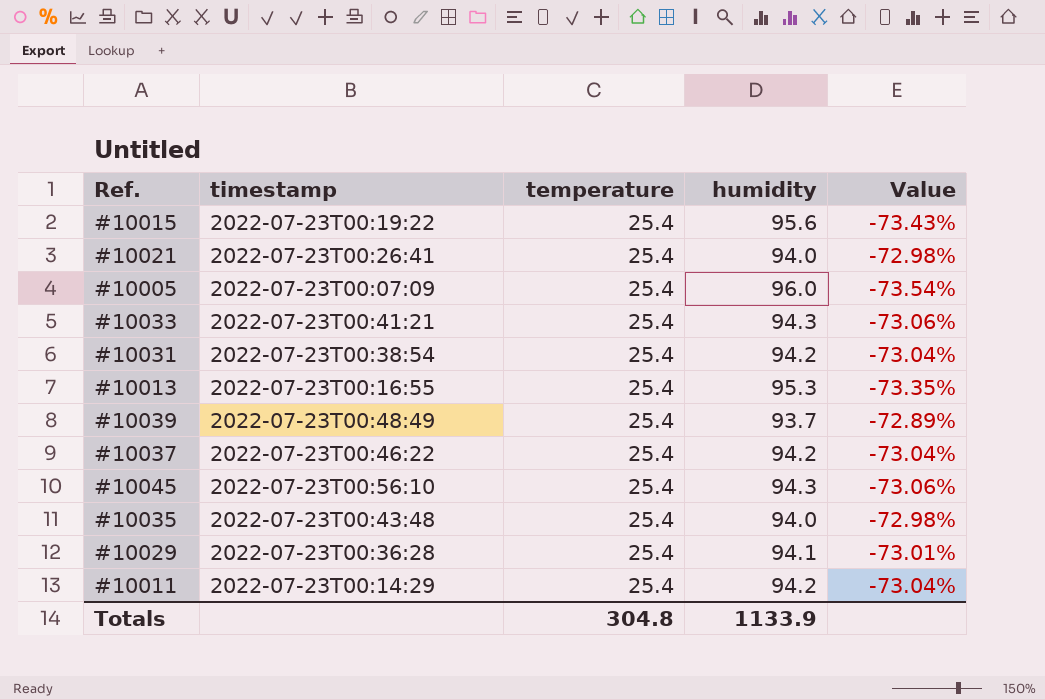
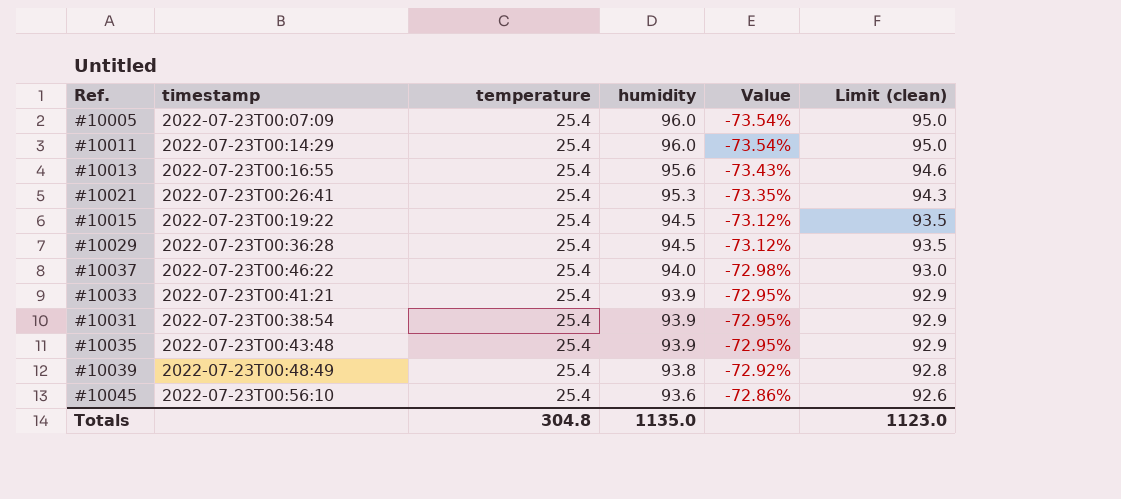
row order: none -> humidity descending
column Limit (clean) | formula: none -> [humidity] - 1
#10011 | humidity: 94.2 -> 96.0
#10011 | Value: -73.04% -> -73.54%
#10013 | humidity: 95.3 -> 95.6
#10013 | Value: -73.35% -> -73.43%
#10021 | humidity: 94.0 -> 95.3
#10021 | Value: -72.98% -> -73.35%
#10015 | humidity: 95.6 -> 94.5
#10015 | Value: -73.43% -> -73.12%
#10029 | humidity: 94.1 -> 94.5
#10029 | Value: -73.01% -> -73.12%
#10037 | humidity: 94.2 -> 94.0
#10037 | Value: -73.04% -> -72.98%
#10033 | humidity: 94.3 -> 93.9
#10033 | Value: -73.06% -> -72.95%
#10031 | humidity: 94.2 -> 93.9
#10031 | Value: -73.04% -> -72.95%
#10035 | humidity: 94.0 -> 93.9
#10035 | Value: -72.98% -> -72.95%
#10039 | humidity: 93.7 -> 93.8
#10039 | Value: -72.89% -> -72.92%
#10045 | humidity: 94.3 -> 93.6
#10045 | Value: -73.06% -> -72.86%
Totals | humidity: 1133.9 -> 1135.0

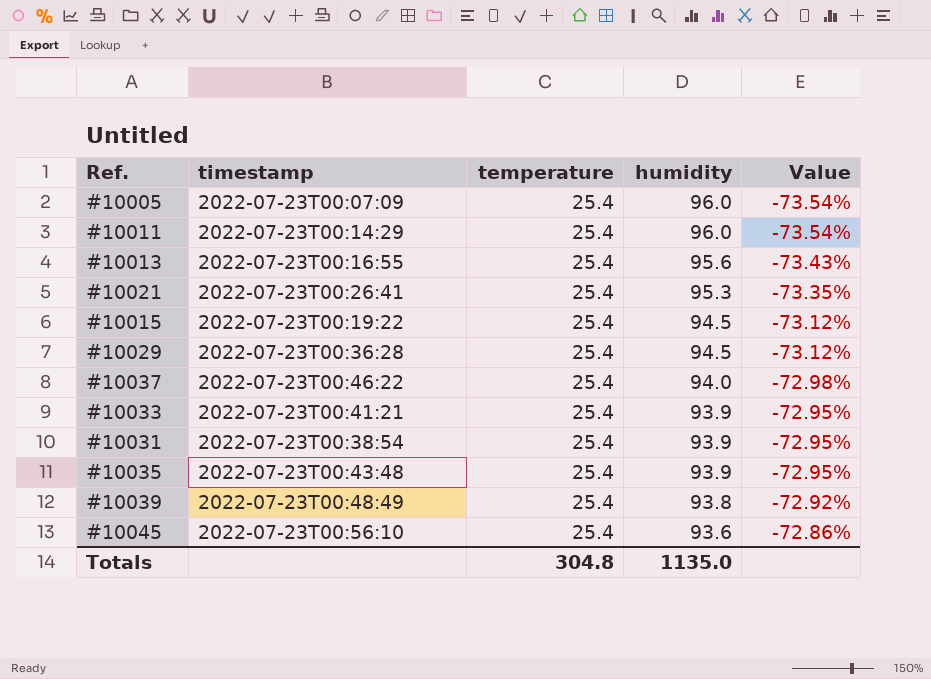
column Limit (clean) | formula: [humidity] - 1 -> none

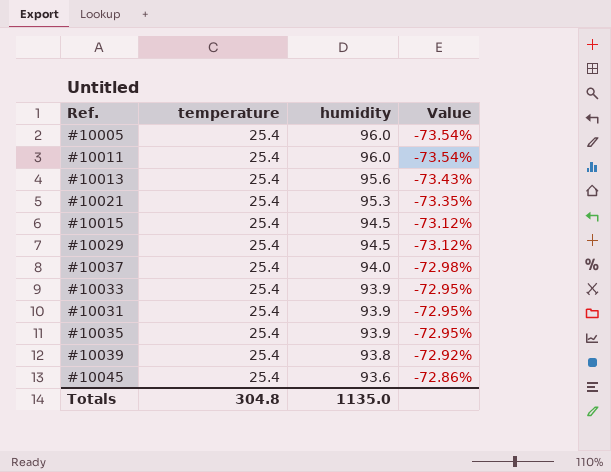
column timestamp | position: 2 -> none

